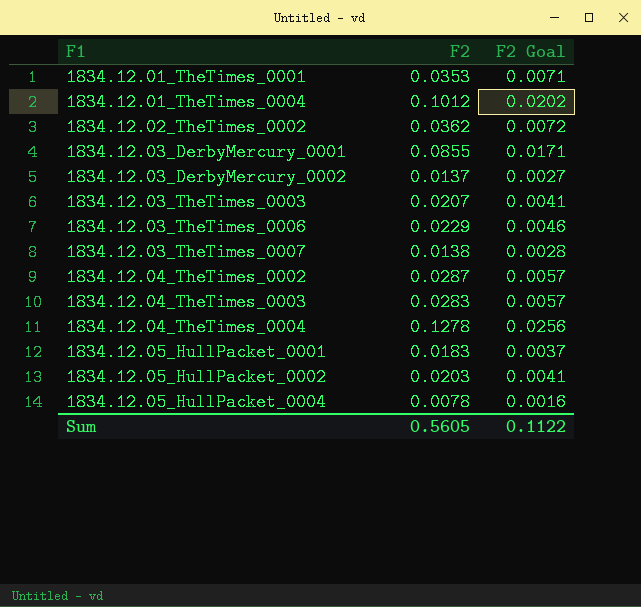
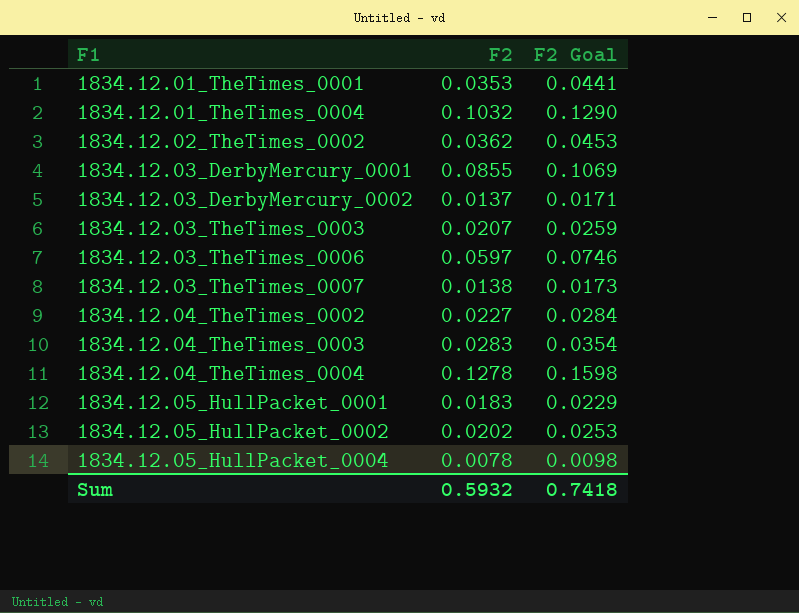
column F2 Goal | formula: [F2] * 0.2 -> [F2] * 1.25
1834.12.01_TheTimes_0004 | F2: 0.1012 -> 0.1032
1834.12.03_TheTimes_0006 | F2: 0.0229 -> 0.0597
1834.12.04_TheTimes_0002 | F2: 0.0287 -> 0.0227
1834.12.05_HullPacket_0002 | F2: 0.0203 -> 0.0202
Sum | F2: 0.5605 -> 0.5932
Sum | F2 Goal: 0.1122 -> 0.7418

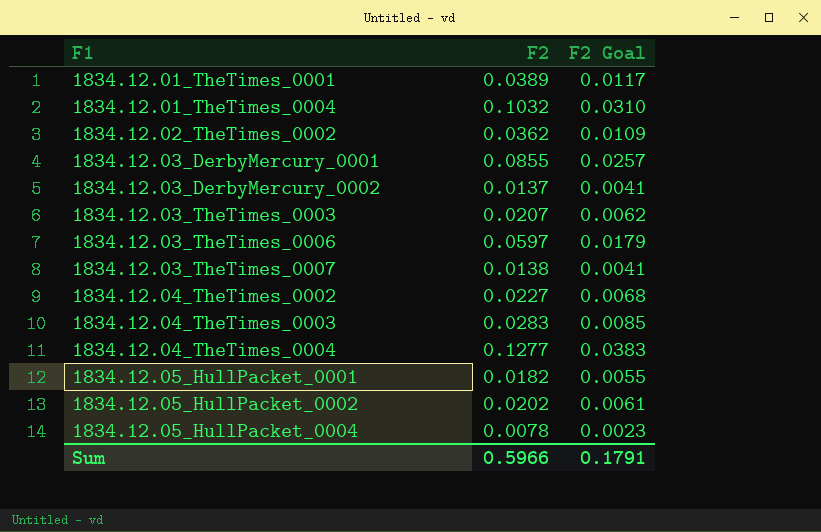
column F2 Goal | formula: [F2] * 1.25 -> [F2] * 0.3
1834.12.01_TheTimes_0001 | F2: 0.0353 -> 0.0389
1834.12.04_TheTimes_0004 | F2: 0.1278 -> 0.1277
1834.12.05_HullPacket_0001 | F2: 0.0183 -> 0.0182
Sum | F2: 0.5932 -> 0.5966
Sum | F2 Goal: 0.7418 -> 0.1791

